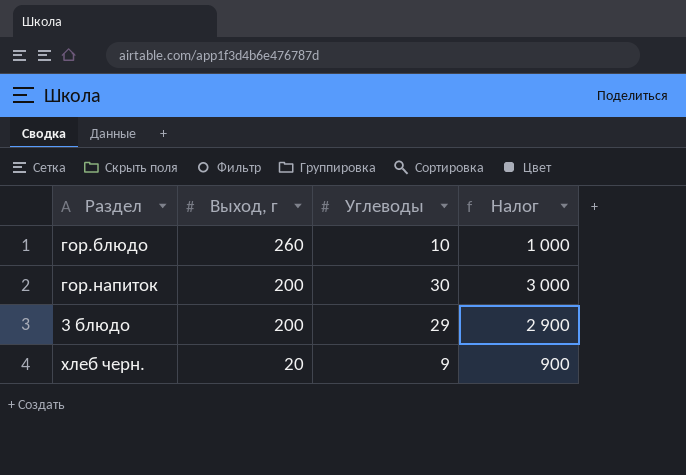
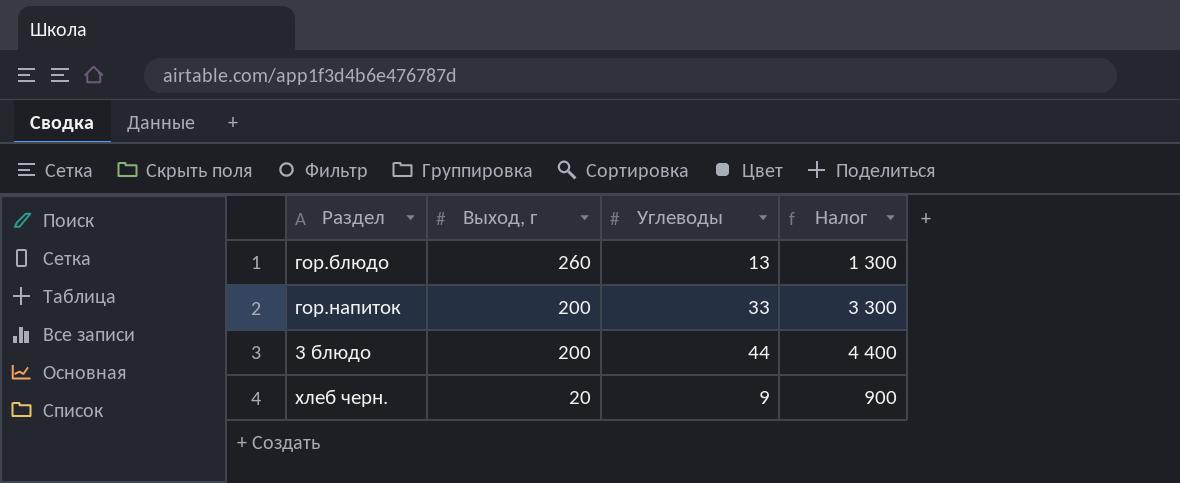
гор.блюдо | Углеводы: 10 -> 13
гор.блюдо | Налог: 1 000 -> 1 300
гор.напиток | Углеводы: 30 -> 33
гор.напиток | Налог: 3 000 -> 3 300
3 блюдо | Углеводы: 29 -> 44
3 блюдо | Налог: 2 900 -> 4 400

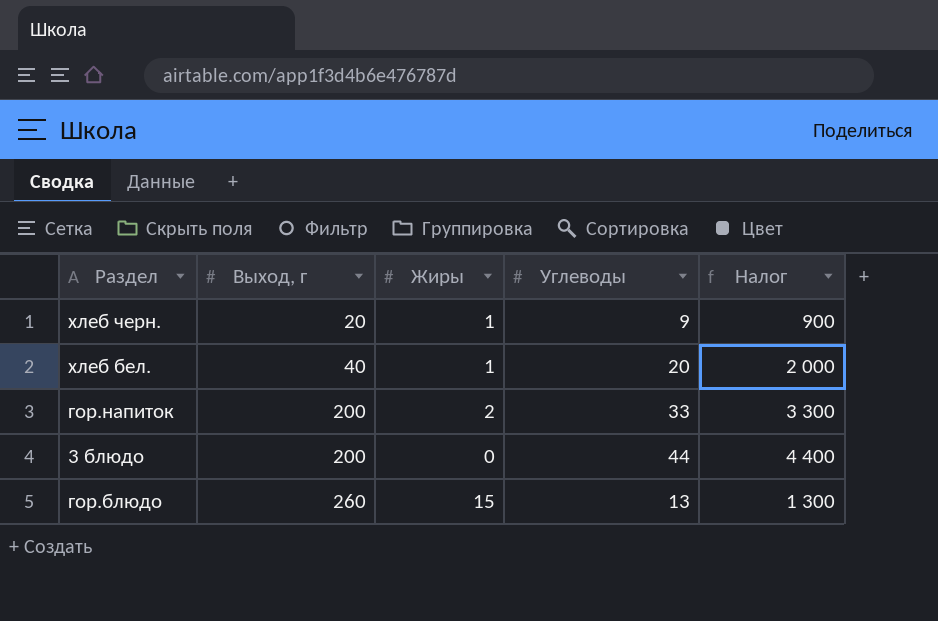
row order: Выход, г descending -> Выход, г ascending
column Жиры | position: none -> 3
row хлеб бел.: none -> 40 | 1 | 20 | 2 000

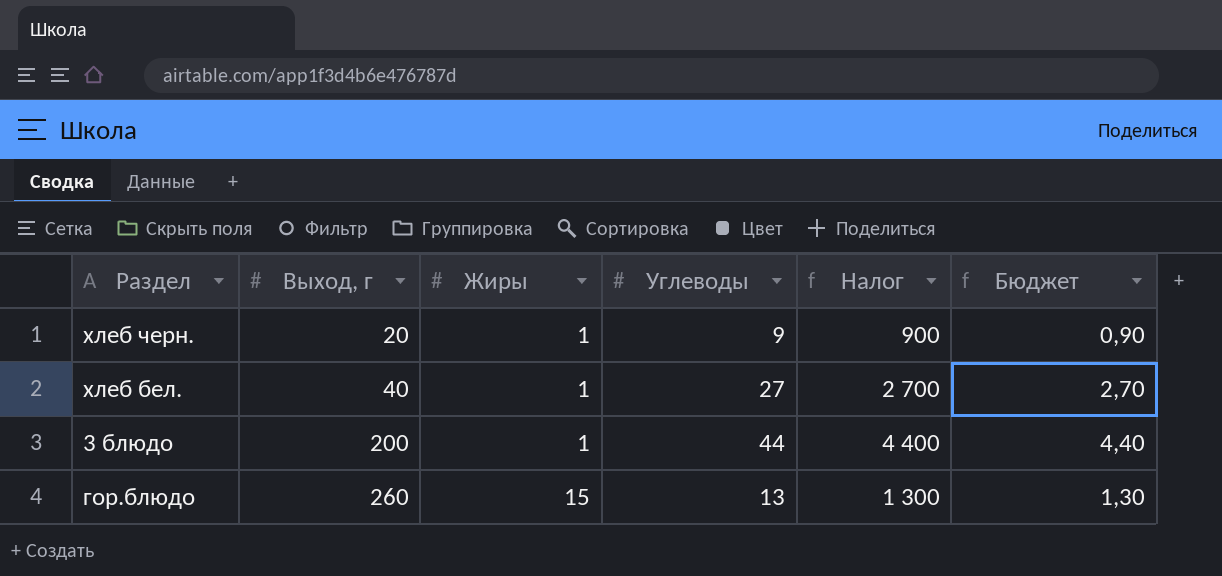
column Бюджет | formula: none -> [Углеводы] * 0,1
row гор.напиток: 200 | 2 | 33 | 3 300 -> none
хлеб бел. | Углеводы: 20 -> 27
хлеб бел. | Налог: 2 000 -> 2 700
3 блюдо | Жиры: 0 -> 1

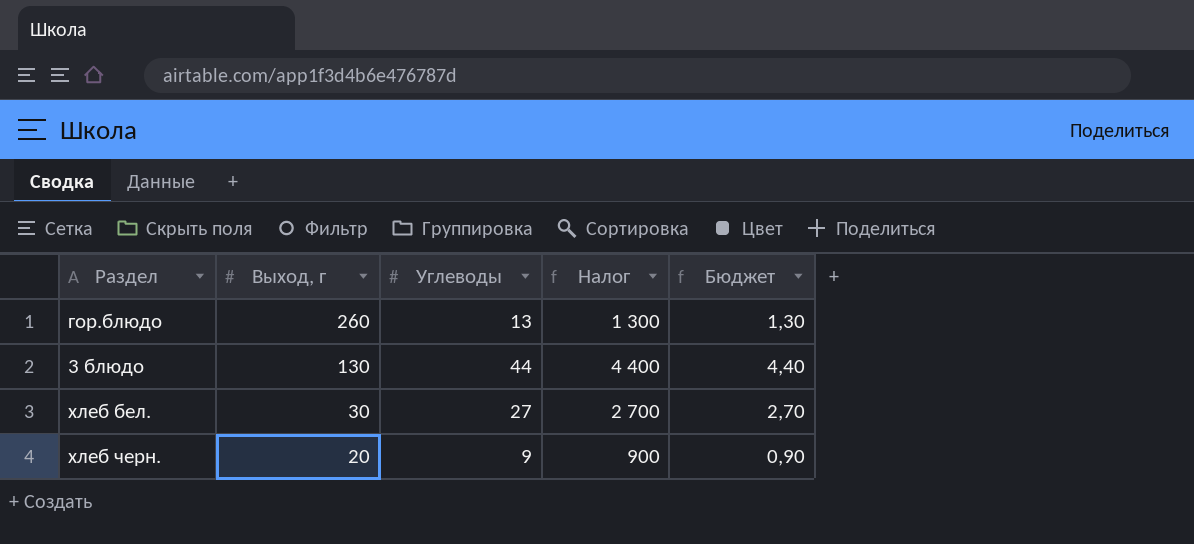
row order: Выход, г ascending -> Выход, г descending
column Жиры | position: 3 -> none
3 блюдо | Выход, г: 200 -> 130
хлеб бел. | Выход, г: 40 -> 30

